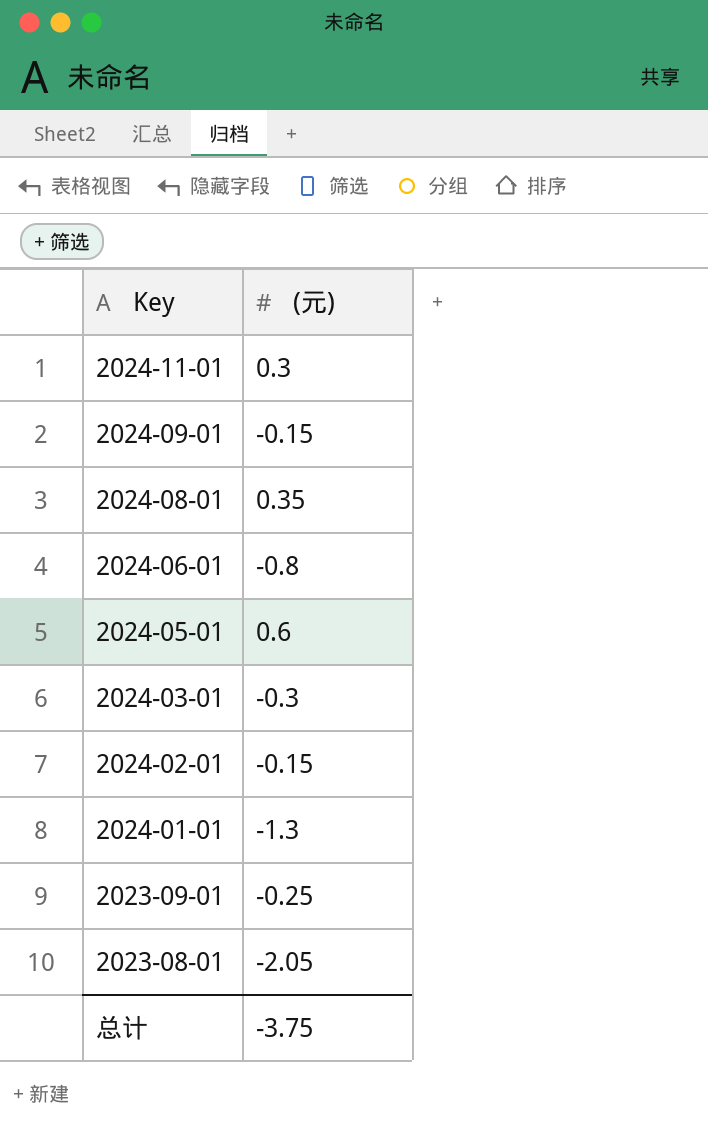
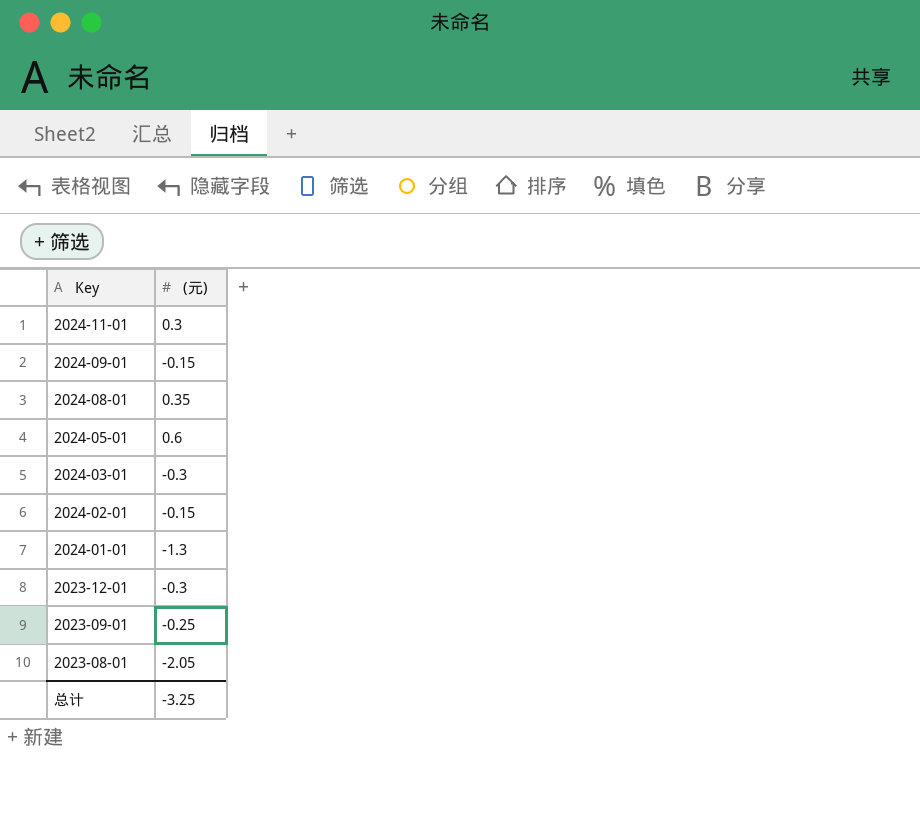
row 2024-06-01: -0.8 -> none
row 2023-12-01: none -> -0.3
总计 | (元): -3.75 -> -3.25

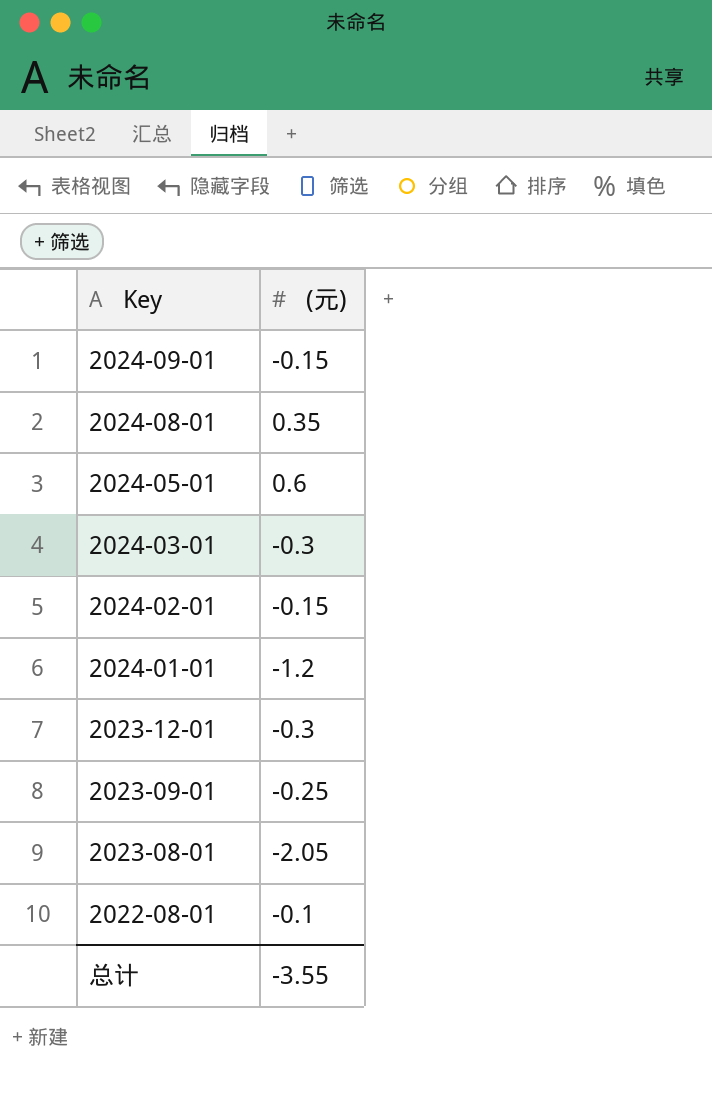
row 2024-11-01: 0.3 -> none
2024-01-01 | (元): -1.3 -> -1.2
row 2022-08-01: none -> -0.1
总计 | (元): -3.25 -> -3.55

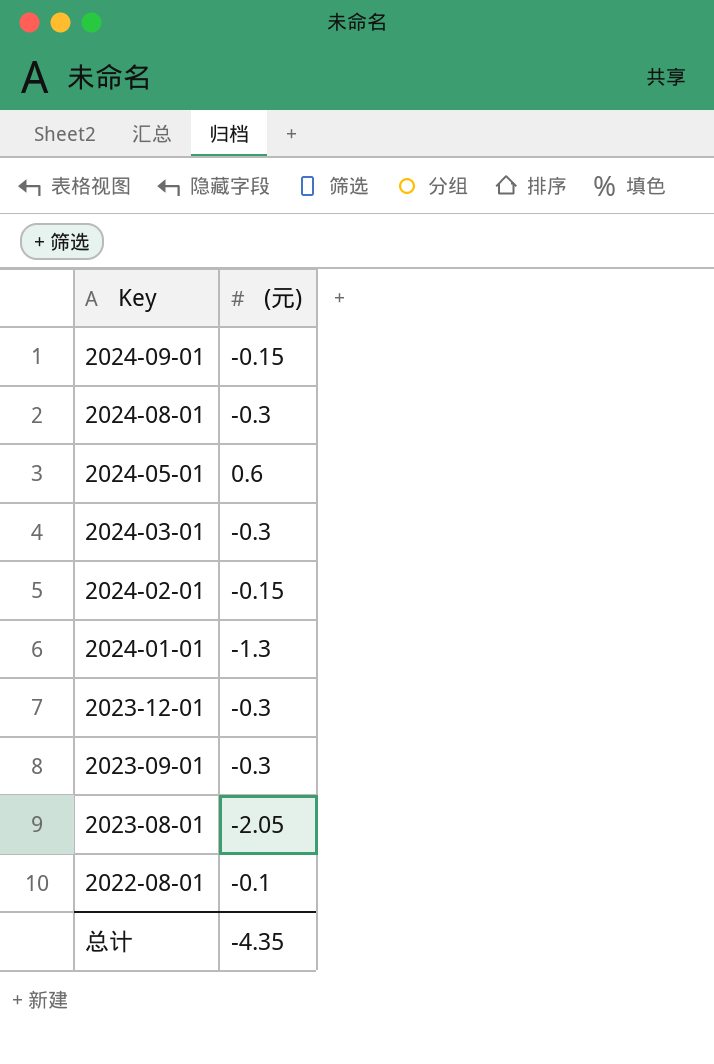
2024-08-01 | (元): 0.35 -> -0.3
2024-01-01 | (元): -1.2 -> -1.3
2023-09-01 | (元): -0.25 -> -0.3
总计 | (元): -3.55 -> -4.35

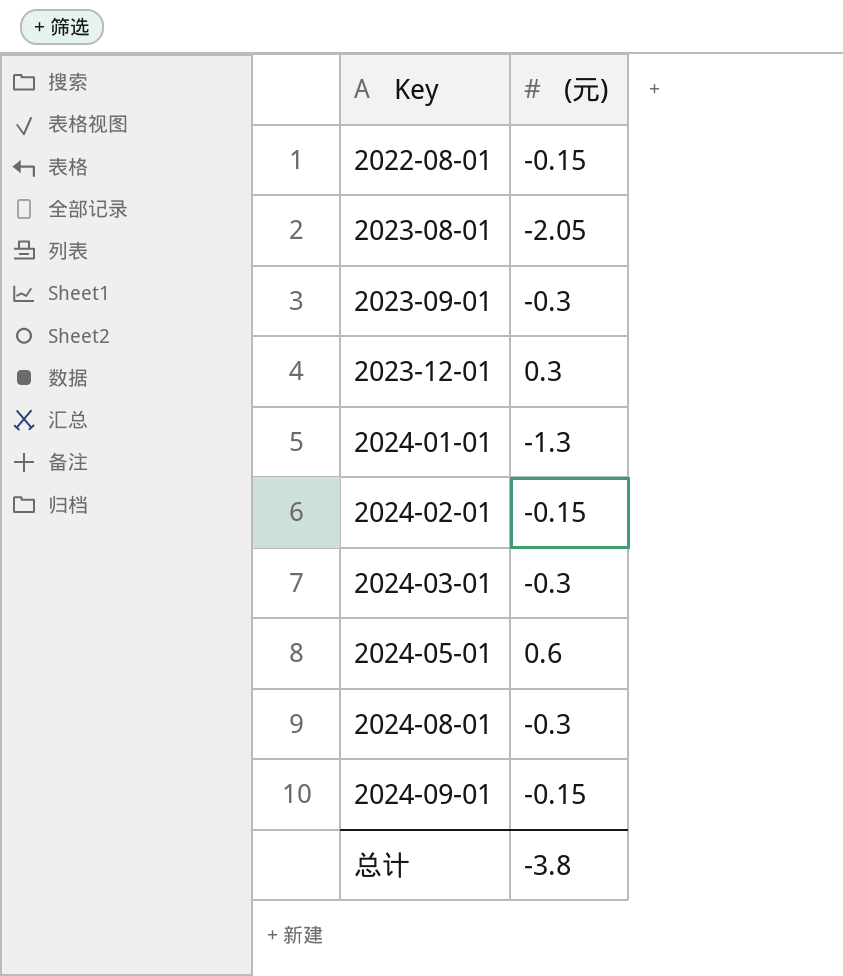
row order: Key descending -> Key ascending
2022-08-01 | (元): -0.1 -> -0.15
2023-12-01 | (元): -0.3 -> 0.3
总计 | (元): -4.35 -> -3.8

